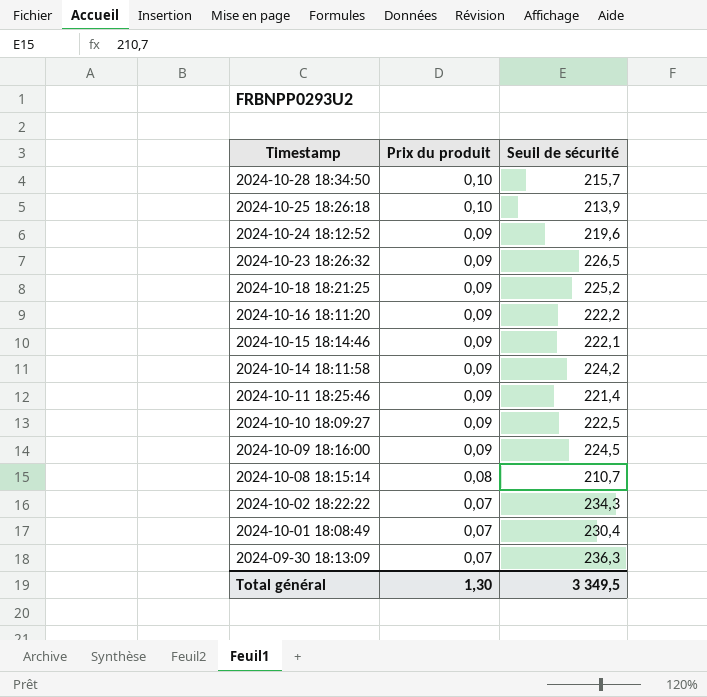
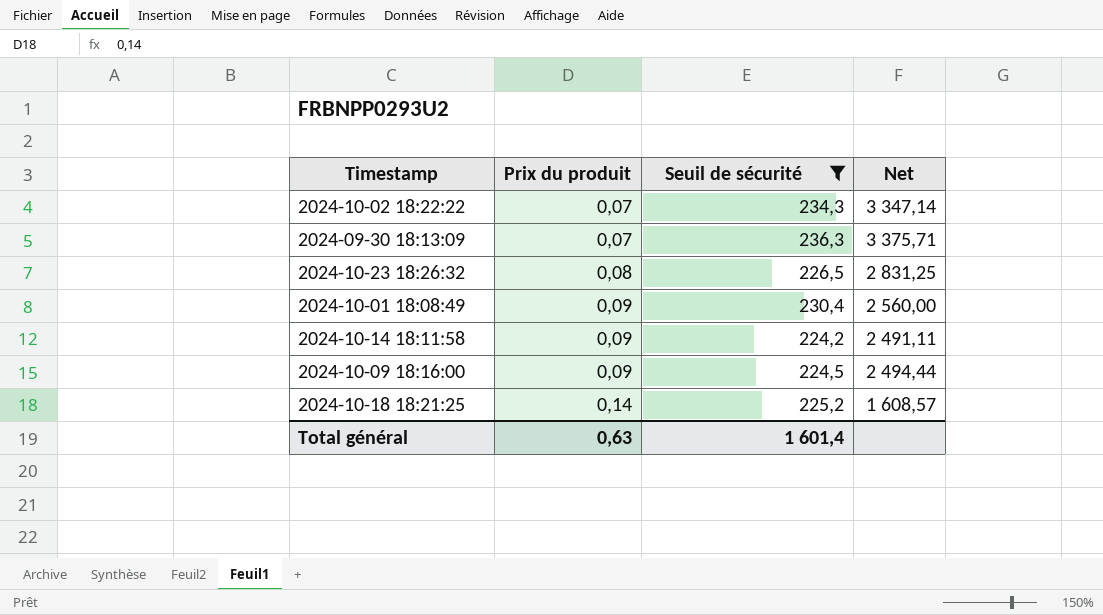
filter: none -> Seuil de sécurité >= 224,2
row order: Timestamp descending -> Prix du produit ascending
column Net | formula: none -> [Seuil de sécurité] / [Prix du produit]
2024-10-23 18:26:32 | Prix du produit: 0,09 -> 0,08
2024-10-01 18:08:49 | Prix du produit: 0,07 -> 0,09
2024-10-18 18:21:25 | Prix du produit: 0,09 -> 0,14
Total général | Prix du produit: 1,30 -> 0,63
Total général | Seuil de sécurité: 3 349,5 -> 1 601,4

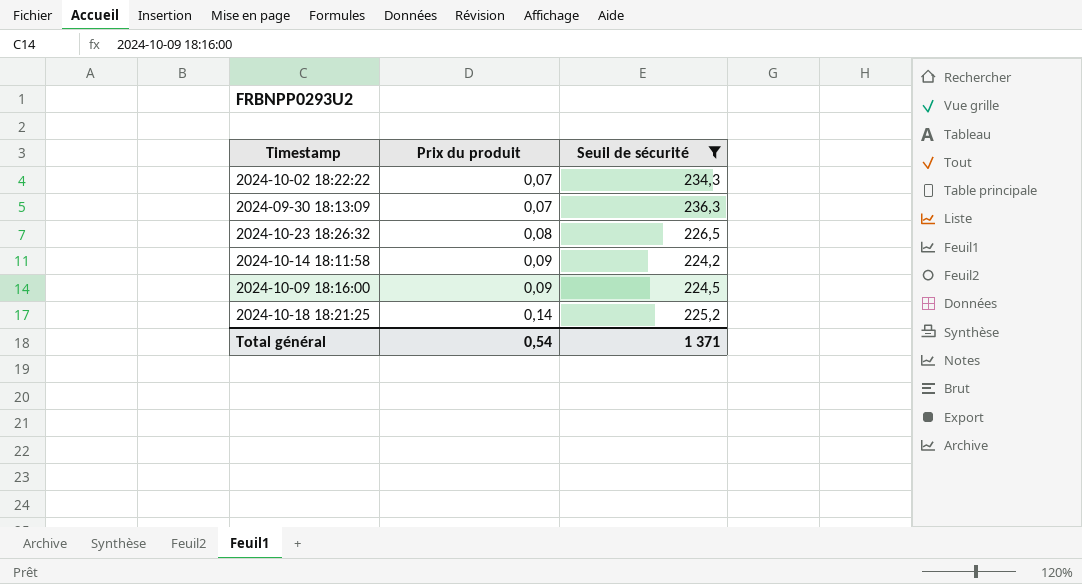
column Net | formula: [Seuil de sécurité] / [Prix du produit] -> none
row 2024-10-01 18:08:49: 0,09 | 230,4 | 2 560,00 -> none
Total général | Prix du produit: 0,63 -> 0,54
Total général | Seuil de sécurité: 1 601,4 -> 1 371

